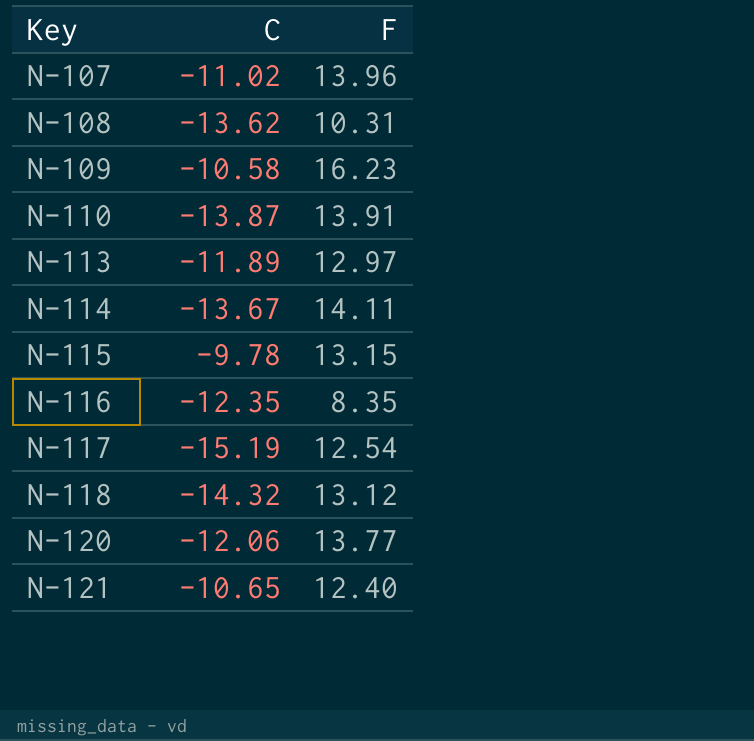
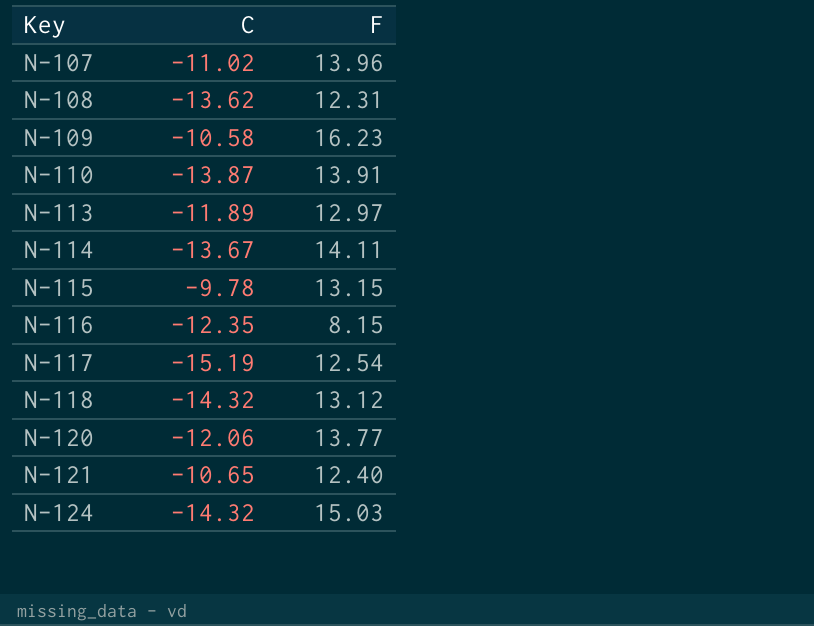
N-108 | F: 10.31 -> 12.31
N-116 | F: 8.35 -> 8.15
row N-124: none -> -14.32 | 15.03

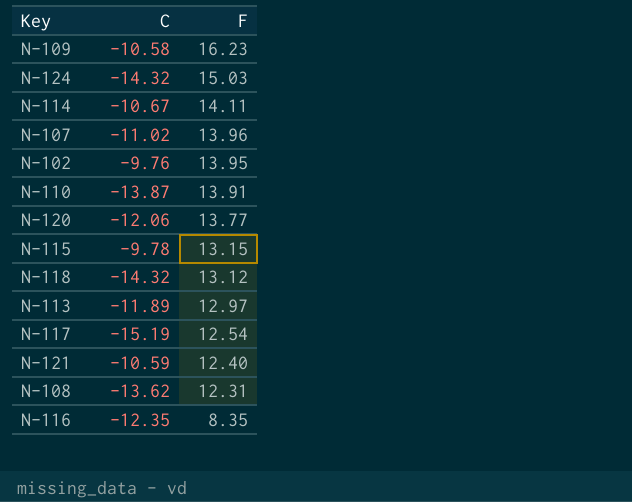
row order: Key ascending -> F descending
N-114 | C: -13.67 -> -10.67
row N-102: none -> -9.76 | 13.95
N-121 | C: -10.65 -> -10.59
N-116 | F: 8.15 -> 8.35

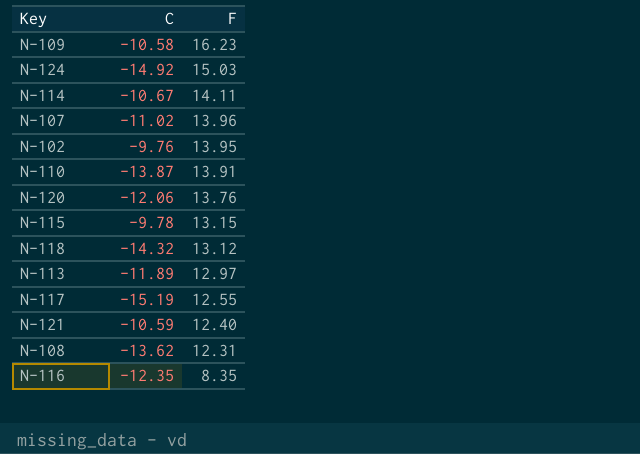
N-124 | C: -14.32 -> -14.92
N-120 | F: 13.77 -> 13.76
N-117 | F: 12.54 -> 12.55

